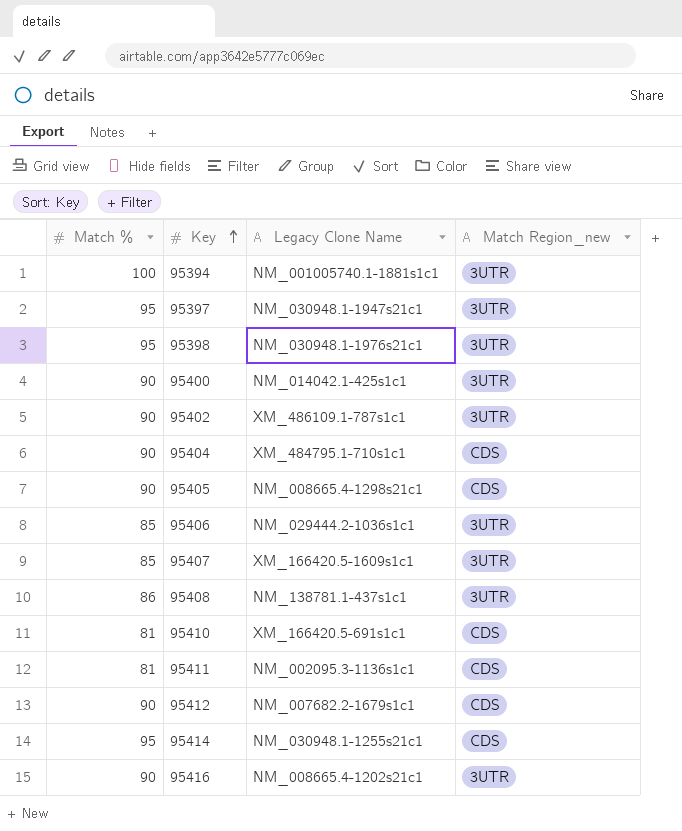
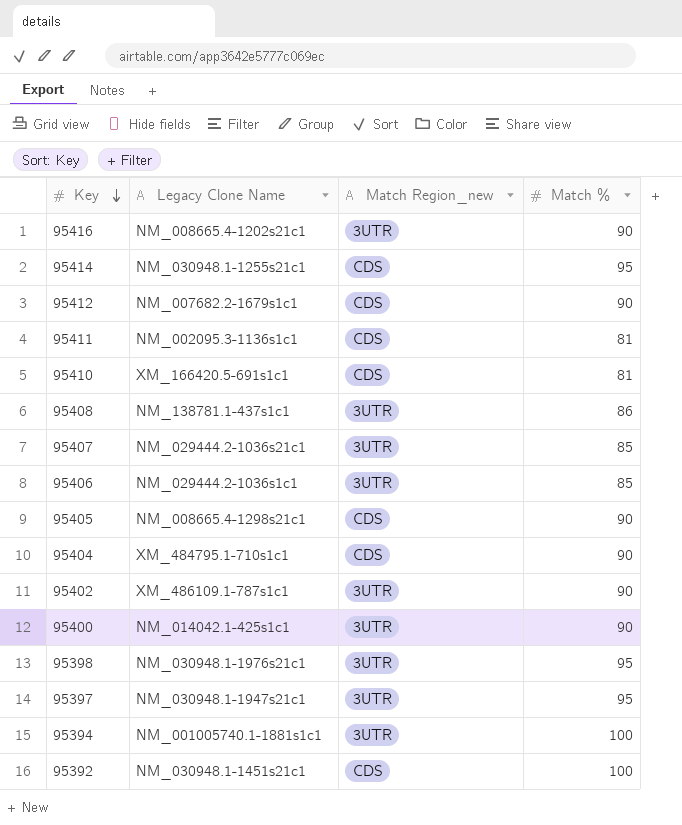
row order: Key ascending -> Key descending
column Match % | position: 1 -> 4
95407 | Legacy Clone Name: XM_166420.5-1609s1c1 -> NM_029444.2-1036s21c1
row 95392: none -> NM_030948.1-1451s21c1 | CDS | 100

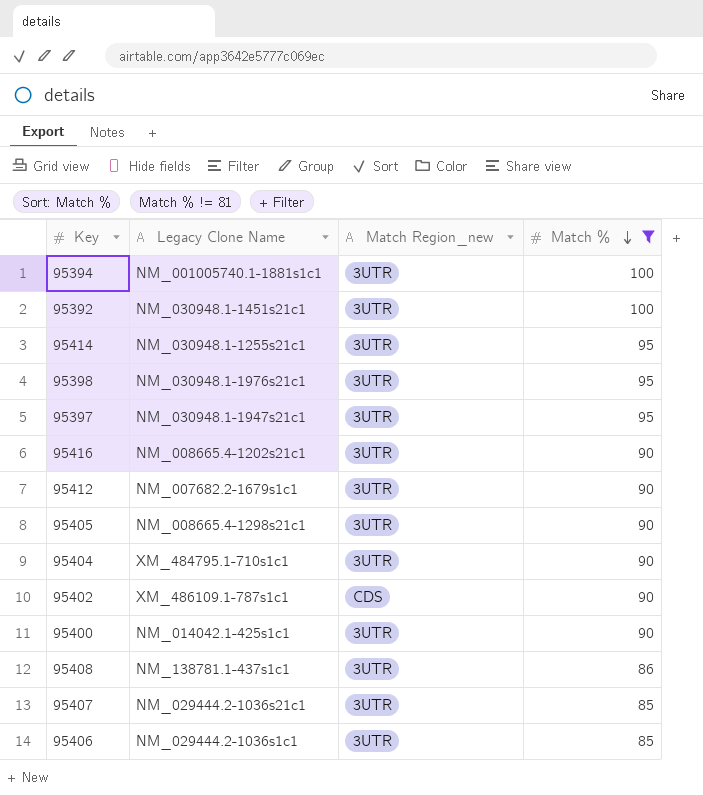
filter: none -> Match % != 81
row order: Key descending -> Match % descending
95392 | Match Region_new: CDS -> 3UTR
95414 | Match Region_new: CDS -> 3UTR
95412 | Match Region_new: CDS -> 3UTR
95405 | Match Region_new: CDS -> 3UTR
95404 | Match Region_new: CDS -> 3UTR
95402 | Match Region_new: 3UTR -> CDS

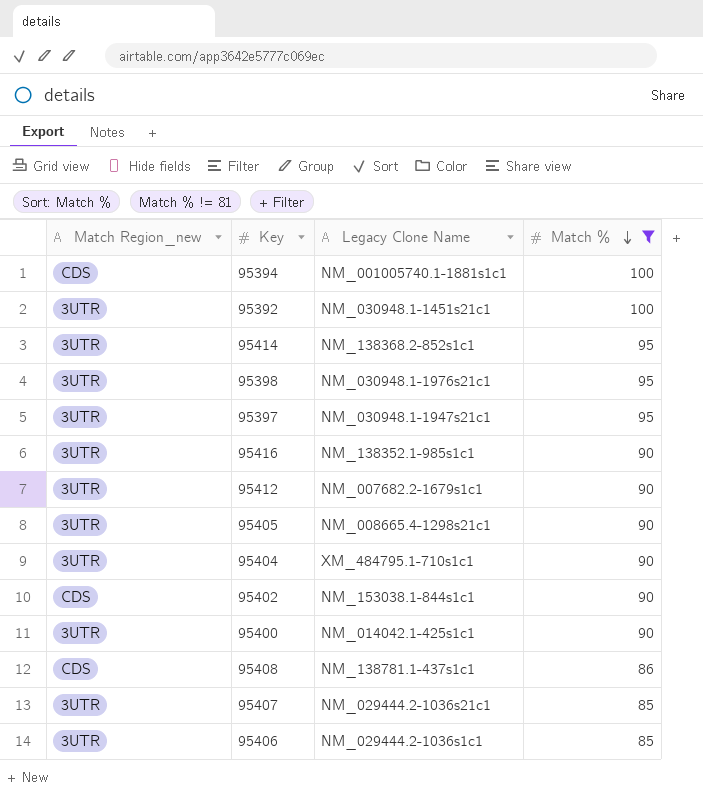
column Match Region_new | position: 3 -> 1
95394 | Match Region_new: 3UTR -> CDS
95414 | Legacy Clone Name: NM_030948.1-1255s21c1 -> NM_138368.2-852s1c1
95416 | Legacy Clone Name: NM_008665.4-1202s21c1 -> NM_138352.1-985s1c1
95402 | Legacy Clone Name: XM_486109.1-787s1c1 -> NM_153038.1-844s1c1
95408 | Match Region_new: 3UTR -> CDS

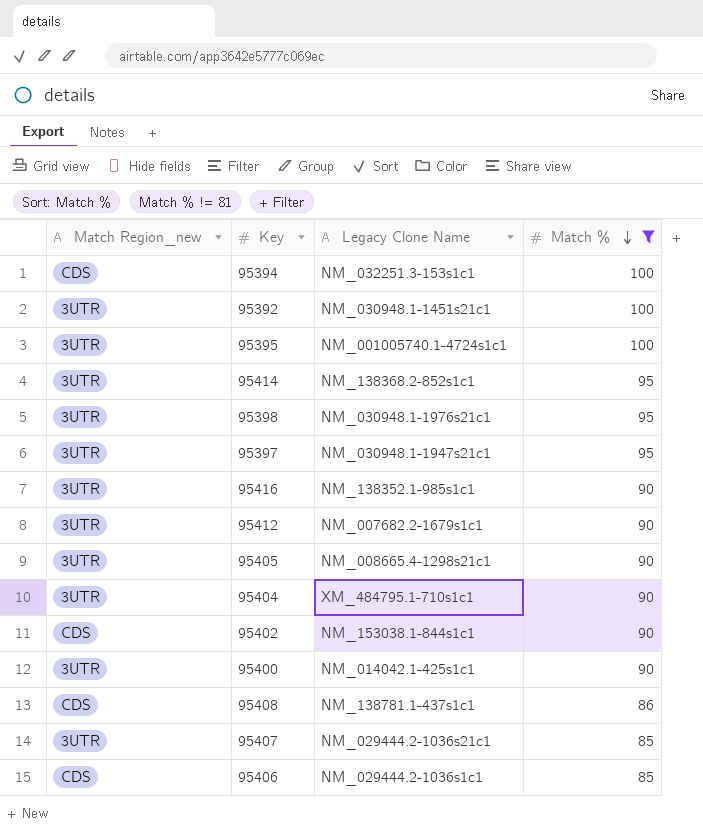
95394 | Legacy Clone Name: NM_001005740.1-1881s1c1 -> NM_032251.3-153s1c1
row 95395: none -> 3UTR | NM_001005740.1-4724s1c1 | 100
95406 | Match Region_new: 3UTR -> CDS

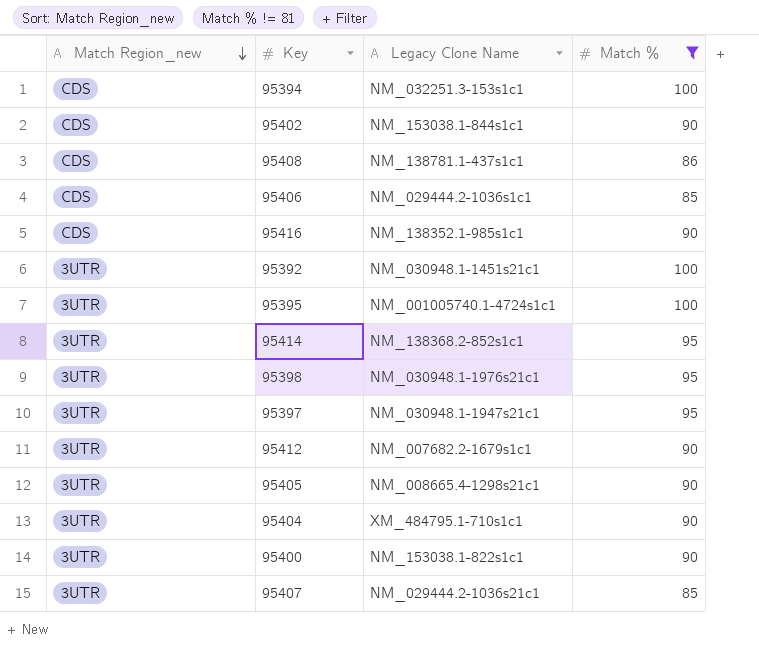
row order: Match % descending -> Match Region_new descending
95416 | Match Region_new: 3UTR -> CDS
95400 | Legacy Clone Name: NM_014042.1-425s1c1 -> NM_153038.1-822s1c1

